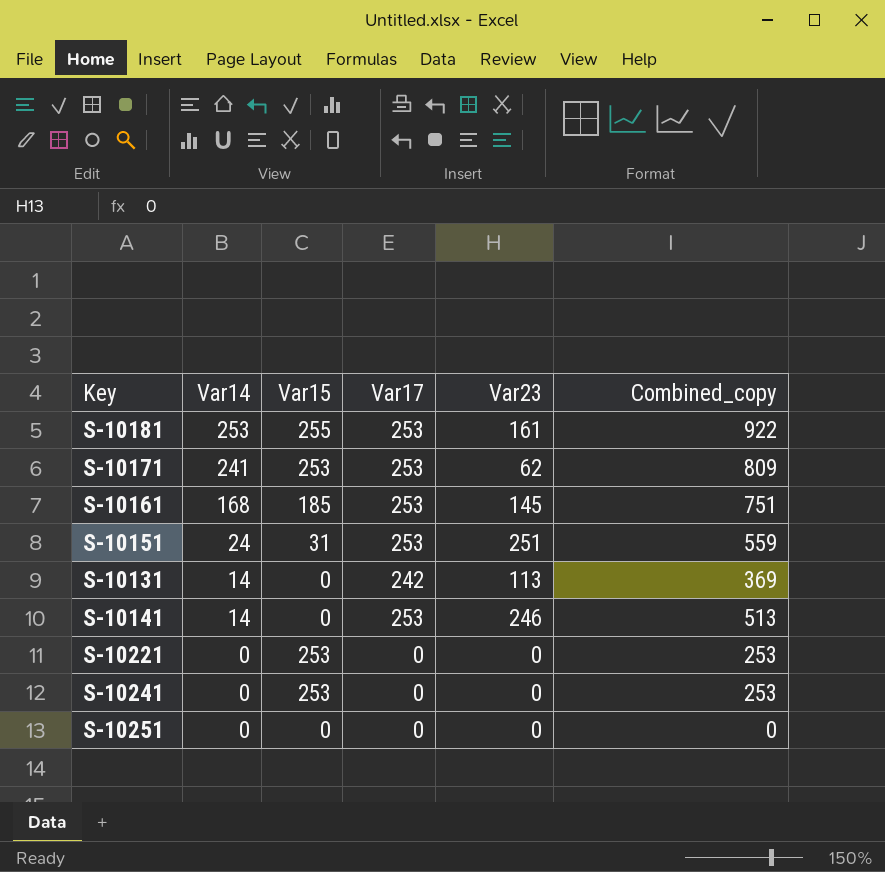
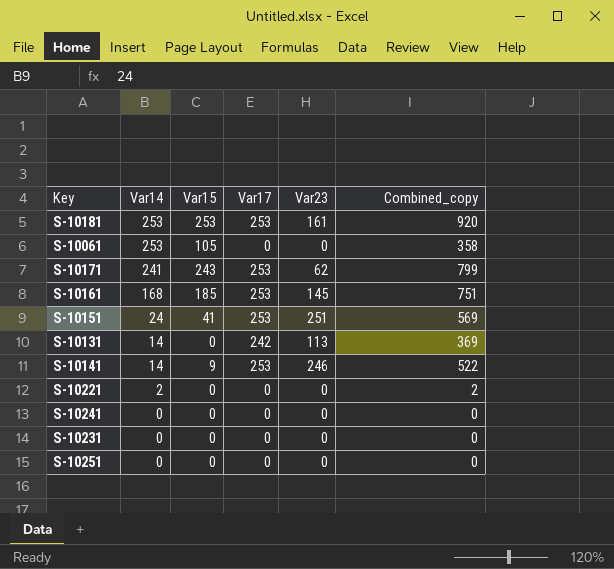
S-10181 | Var15: 255 -> 253
S-10181 | Combined_copy: 922 -> 920
row S-10061: none -> 253 | 105 | 0 | 0 | 358
S-10171 | Var15: 253 -> 243
S-10171 | Combined_copy: 809 -> 799
S-10151 | Var15: 31 -> 41
S-10151 | Combined_copy: 559 -> 569
S-10141 | Var15: 0 -> 9
S-10141 | Combined_copy: 513 -> 522
S-10221 | Var14: 0 -> 2
S-10221 | Var15: 253 -> 0
S-10221 | Combined_copy: 253 -> 2
S-10241 | Var15: 253 -> 0
S-10241 | Combined_copy: 253 -> 0
row S-10231: none -> 0 | 0 | 0 | 0 | 0

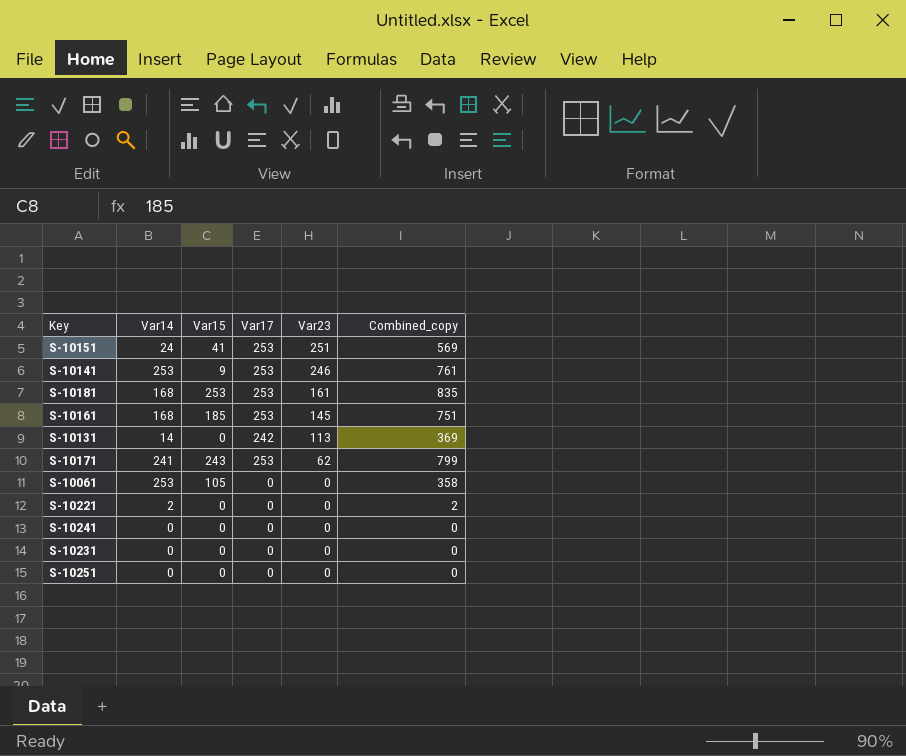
row order: Var14 descending -> Var23 descending
S-10141 | Var14: 14 -> 253
S-10141 | Combined_copy: 522 -> 761
S-10181 | Var14: 253 -> 168
S-10181 | Combined_copy: 920 -> 835

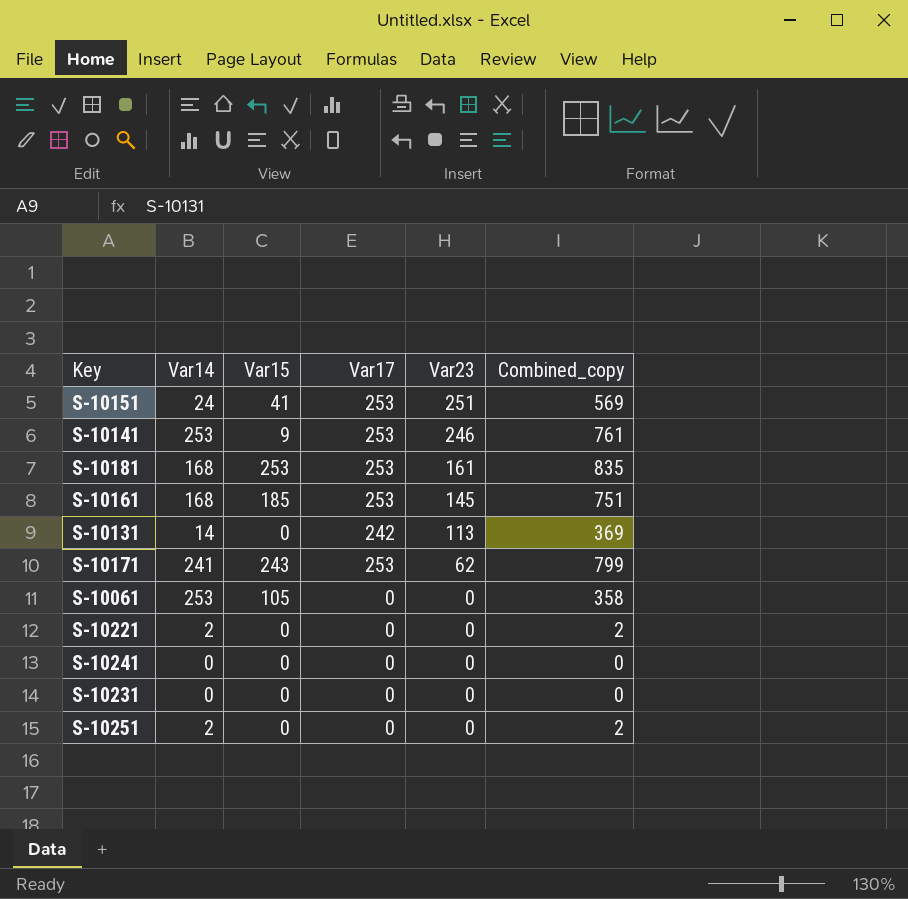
S-10251 | Var14: 0 -> 2
S-10251 | Combined_copy: 0 -> 2

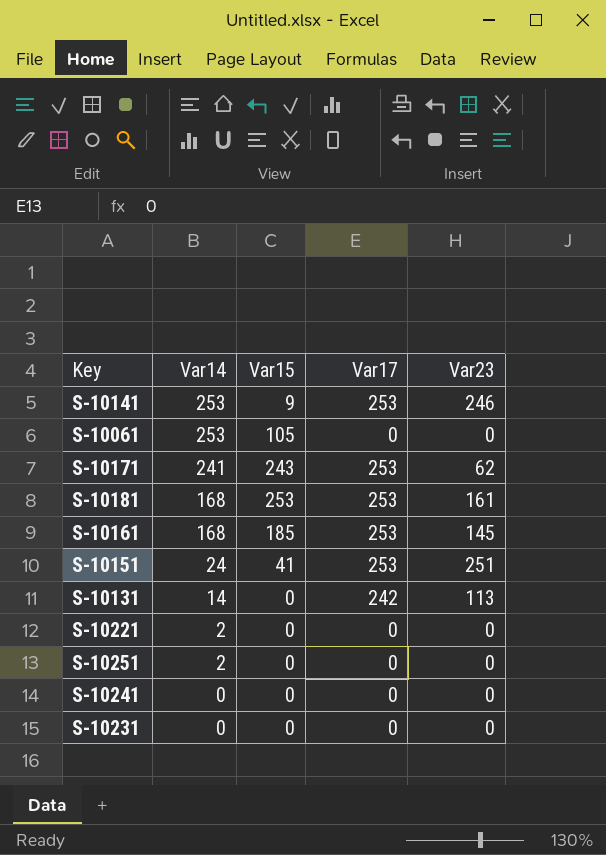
row order: Var23 descending -> Var14 descending
column Combined_copy | formula: [Var14] + [Var15] + [Var17] + [Var23] -> none

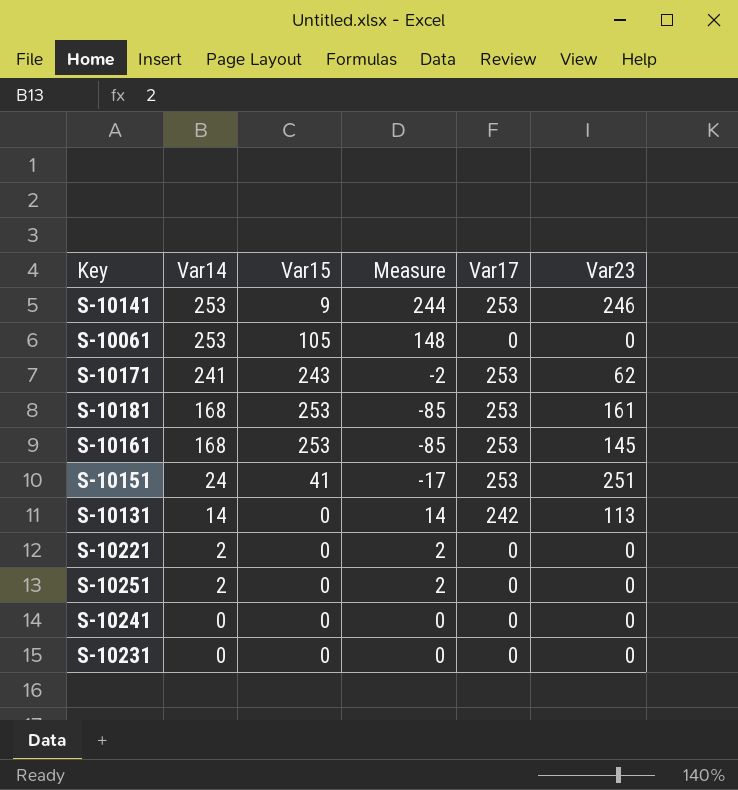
column Measure | formula: none -> [Var14] - [Var15]
S-10161 | Var15: 185 -> 253

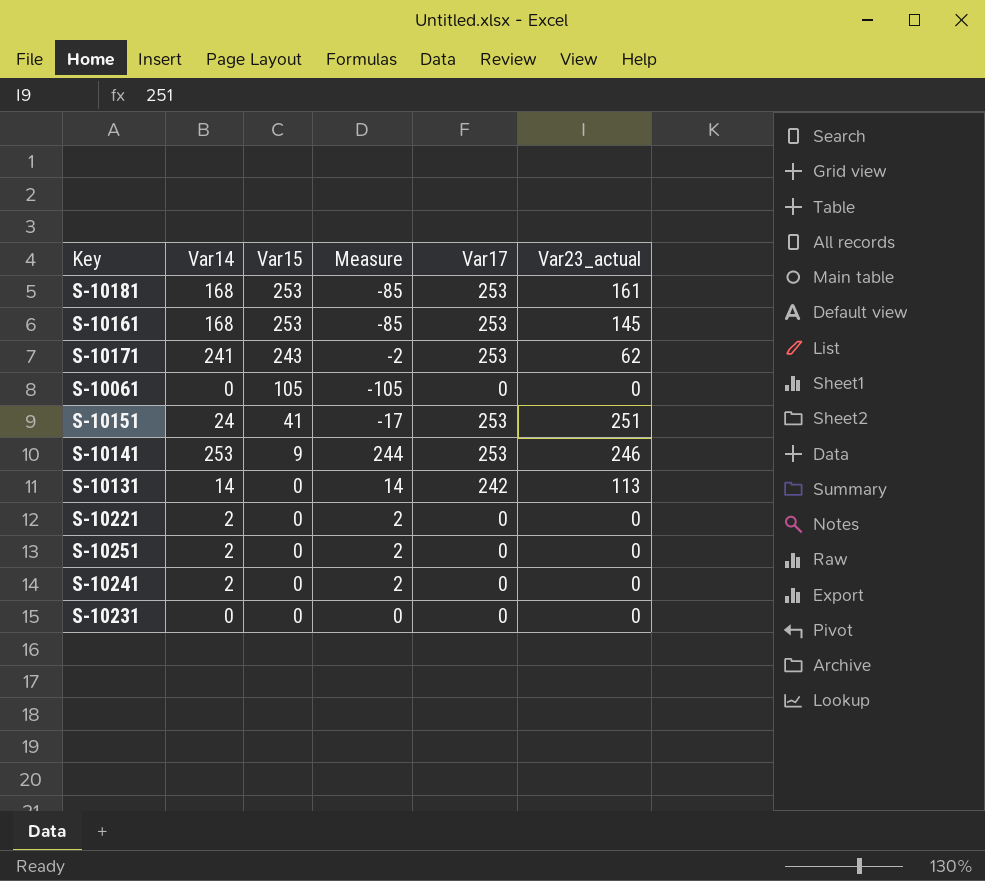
row order: Var14 descending -> Var15 descending
column name: Var23 -> Var23_actual
S-10061 | Var14: 253 -> 0
S-10061 | Measure: 148 -> -105
S-10241 | Var14: 0 -> 2
S-10241 | Measure: 0 -> 2

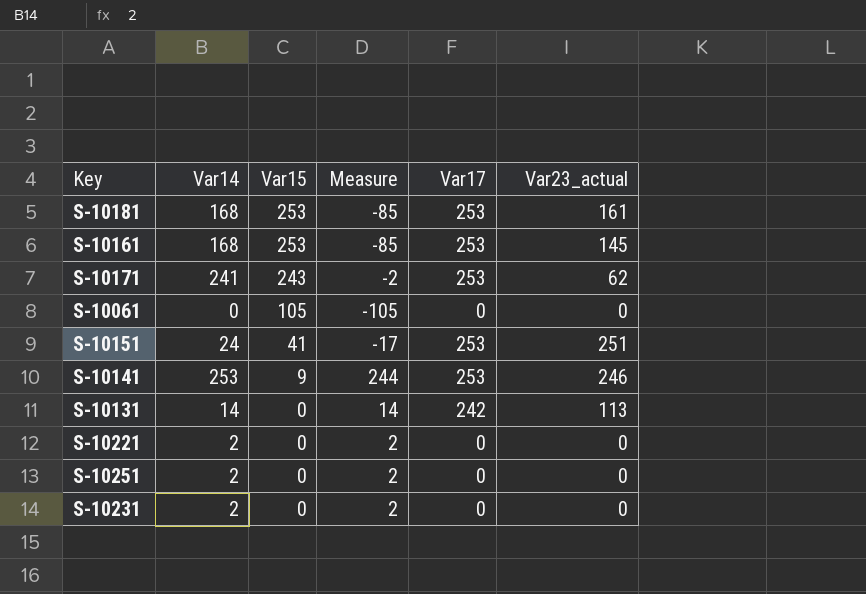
row S-10241: 2 | 0 | 2 | 0 | 0 -> none
S-10231 | Var14: 0 -> 2
S-10231 | Measure: 0 -> 2

